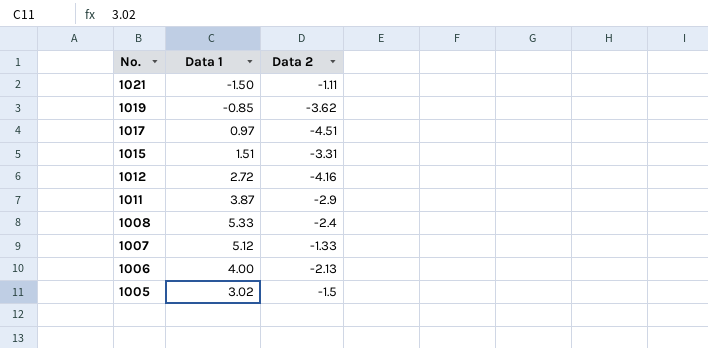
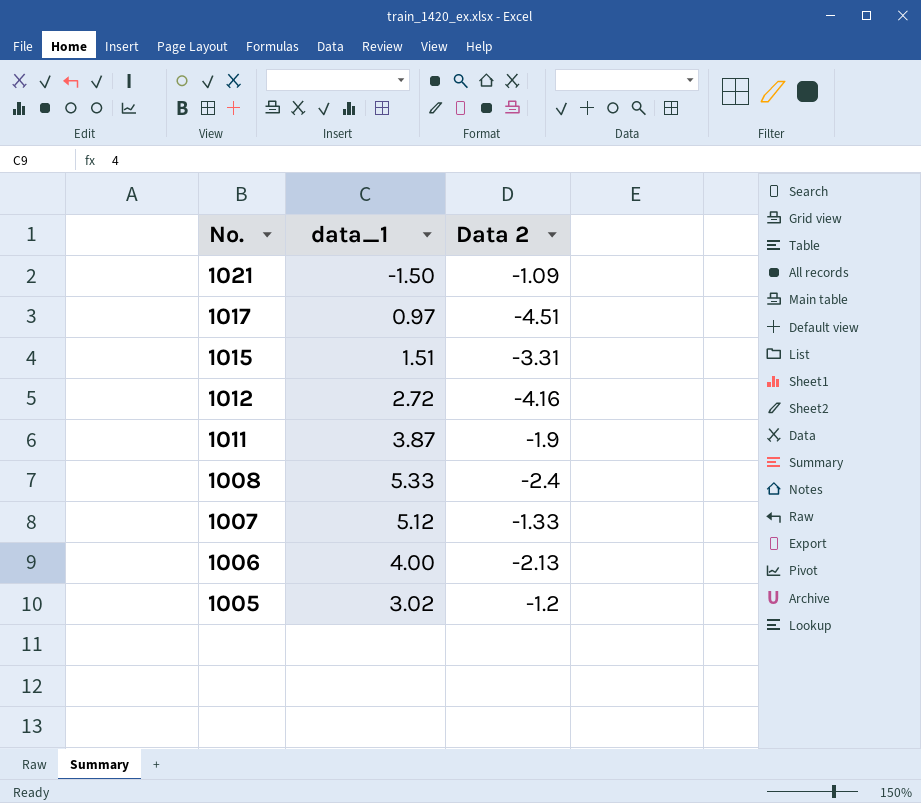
column name: Data 1 -> data_1
row 1019: -0.85 | -3.62 -> none
1021 | Data 2: -1.11 -> -1.09
1011 | Data 2: -2.9 -> -1.9
1005 | Data 2: -1.5 -> -1.2

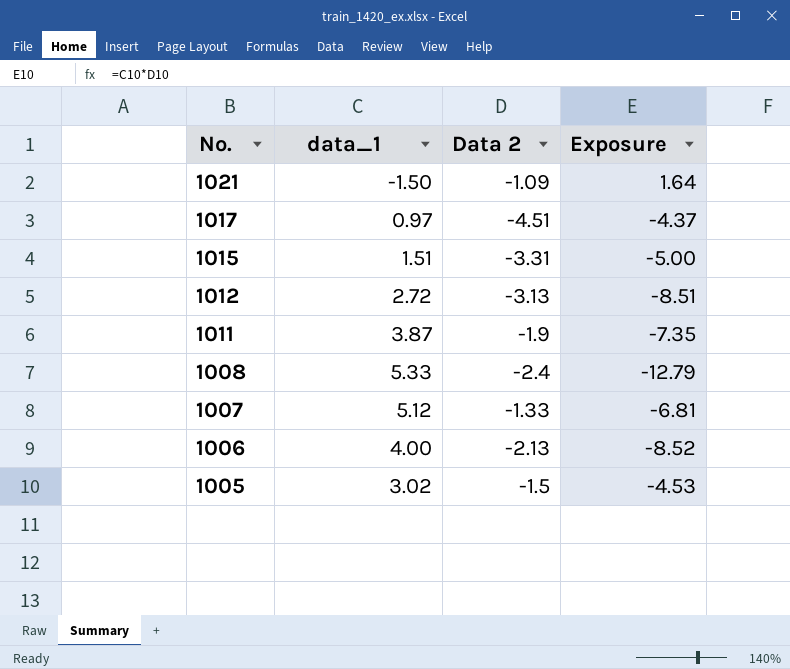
column Exposure | formula: none -> [data_1] * [Data 2]
1012 | Data 2: -4.16 -> -3.13
1005 | Data 2: -1.2 -> -1.5

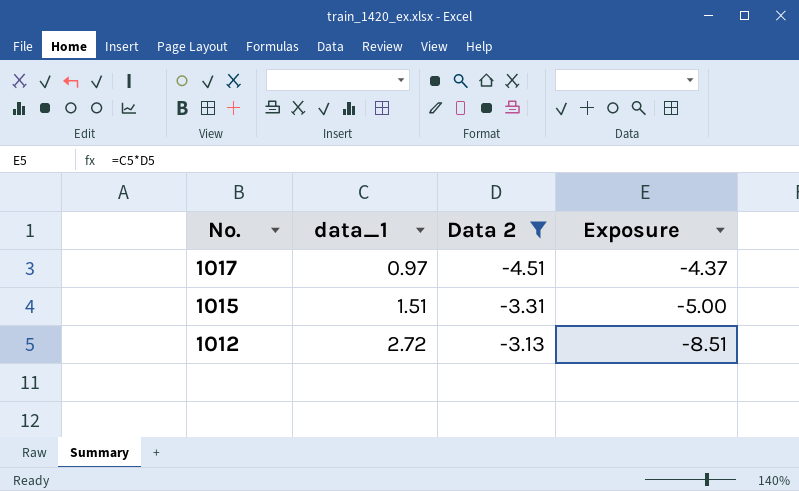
filter: none -> Data 2 <= -3.13

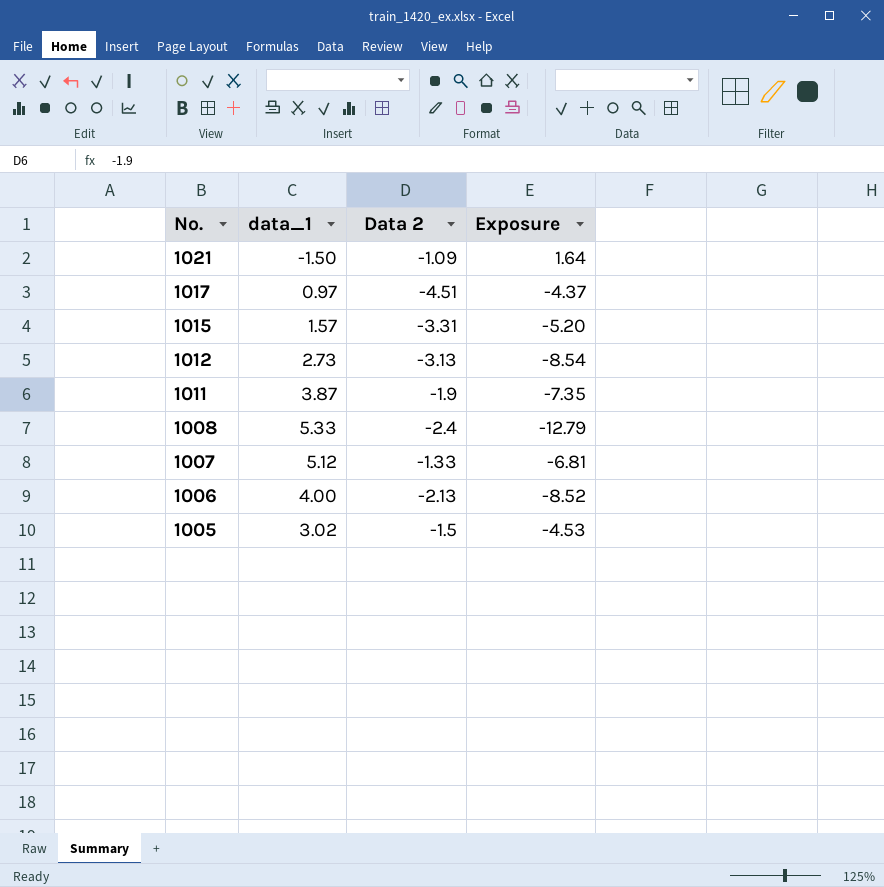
filter: Data 2 <= -3.13 -> none
1015 | data_1: 1.51 -> 1.57
1015 | Exposure: -5.00 -> -5.20
1012 | data_1: 2.72 -> 2.73
1012 | Exposure: -8.51 -> -8.54

